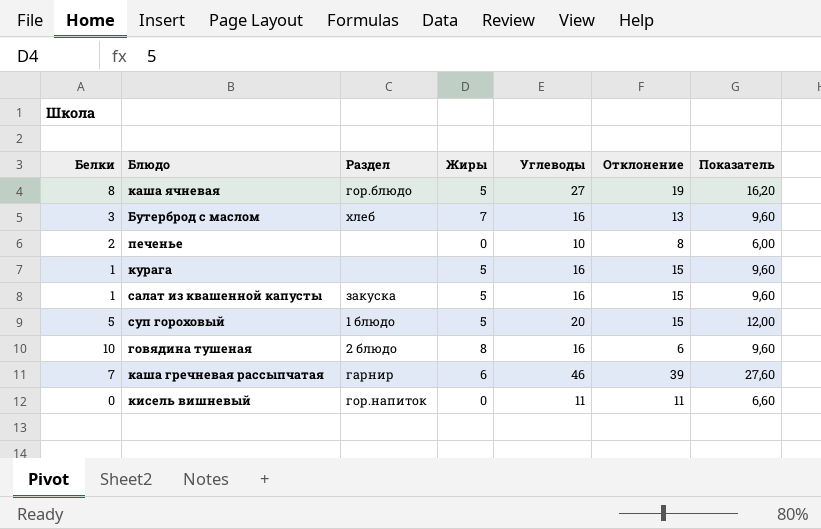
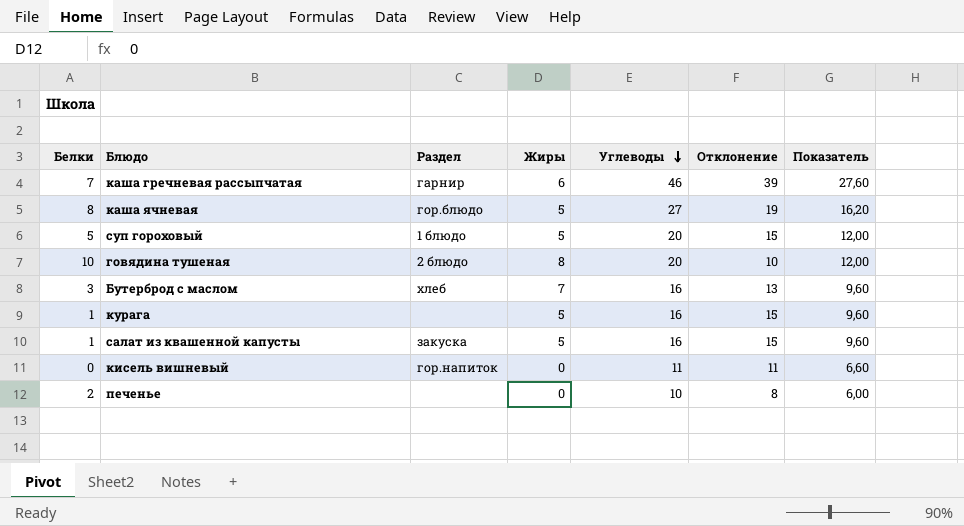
row order: none -> Углеводы descending
говядина тушеная | Углеводы: 16 -> 20
говядина тушеная | Отклонение: 6 -> 10
говядина тушеная | Показатель: 9,60 -> 12,00

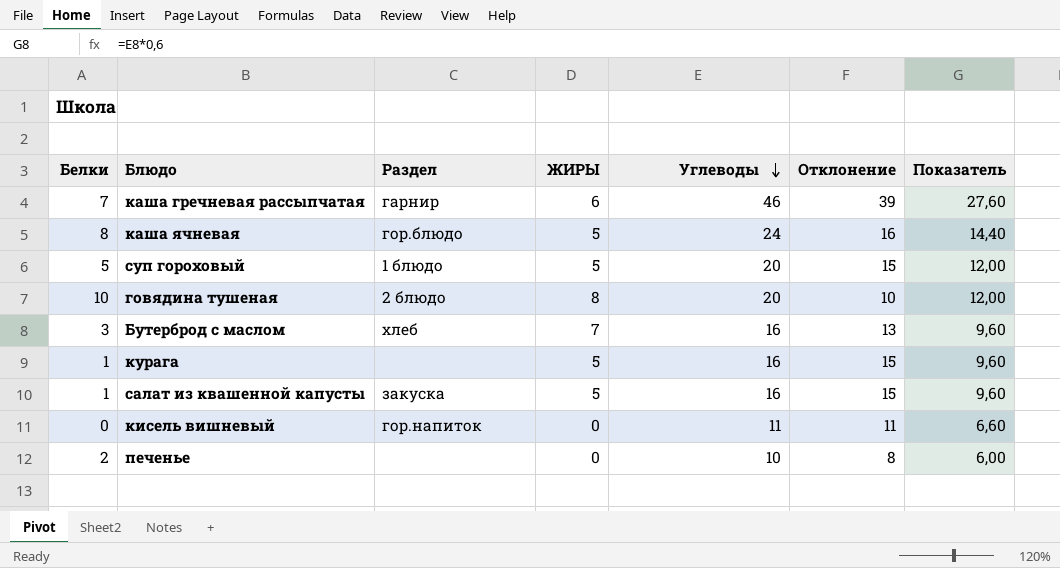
column name: Жиры -> ЖИРЫ
каша ячневая | Углеводы: 27 -> 24
каша ячневая | Отклонение: 19 -> 16
каша ячневая | Показатель: 16,20 -> 14,40

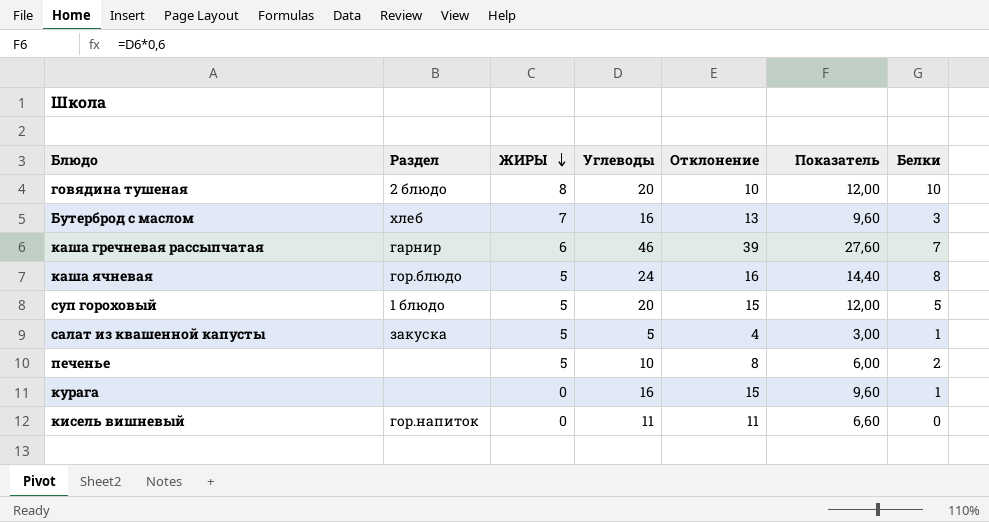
row order: Углеводы descending -> ЖИРЫ descending
column Белки | position: 1 -> 7
салат из квашенной капусты | Углеводы: 16 -> 5
салат из квашенной капусты | Отклонение: 15 -> 4
салат из квашенной капусты | Показатель: 9,60 -> 3,00
печенье | ЖИРЫ: 0 -> 5
курага | ЖИРЫ: 5 -> 0

